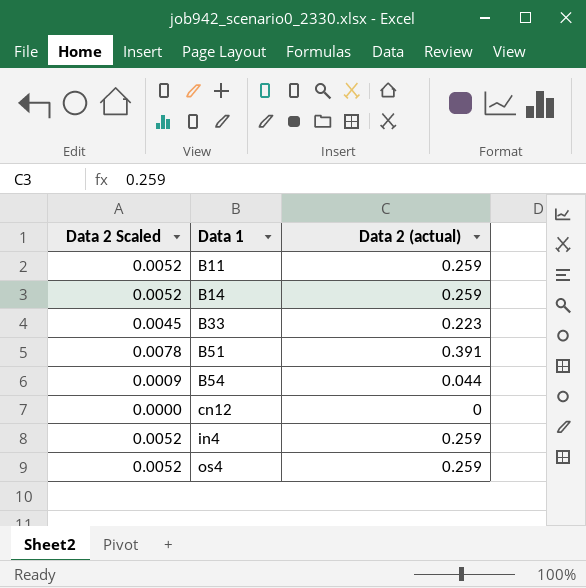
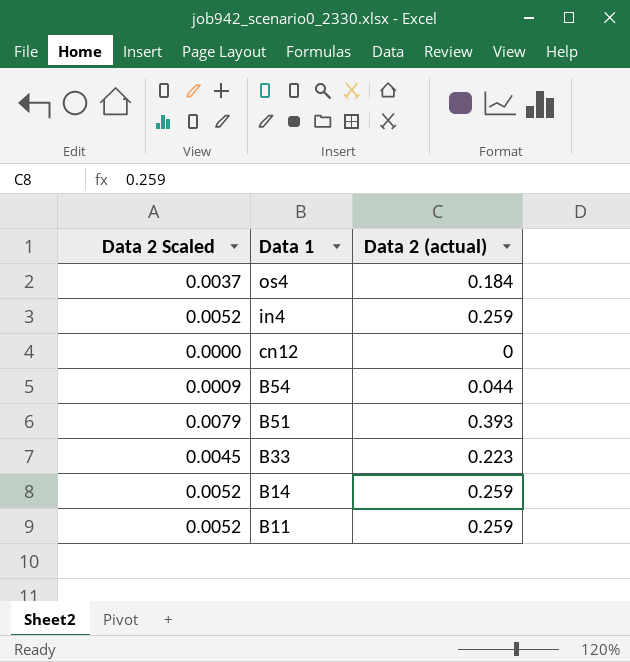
row order: Data 1 ascending -> Data 1 descending
os4 | Data 2 Scaled: 0.0052 -> 0.0037
os4 | Data 2 (actual): 0.259 -> 0.184
B51 | Data 2 Scaled: 0.0078 -> 0.0079
B51 | Data 2 (actual): 0.391 -> 0.393

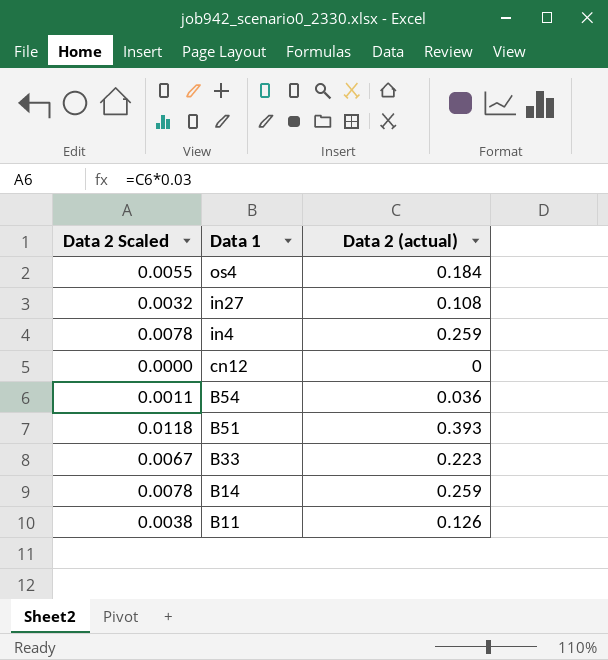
column Data 2 Scaled | formula: [Data 2 (actual)] * 0.02 -> [Data 2 (actual)] * 0.03
row in27: none -> 0.0032 | 0.108
B54 | Data 2 (actual): 0.044 -> 0.036
B11 | Data 2 (actual): 0.259 -> 0.126

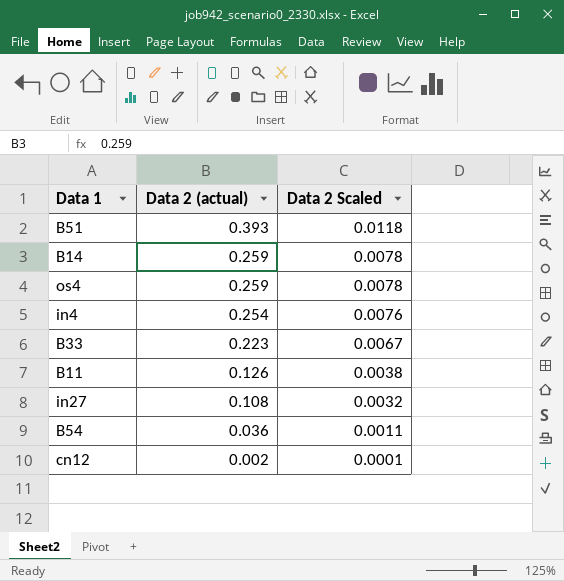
row order: Data 1 descending -> Data 2 (actual) descending
column Data 2 Scaled | position: 1 -> 3
os4 | Data 2 (actual): 0.184 -> 0.259
os4 | Data 2 Scaled: 0.0055 -> 0.0078
in4 | Data 2 (actual): 0.259 -> 0.254
in4 | Data 2 Scaled: 0.0078 -> 0.0076
cn12 | Data 2 (actual): 0 -> 0.002
cn12 | Data 2 Scaled: 0.0000 -> 0.0001

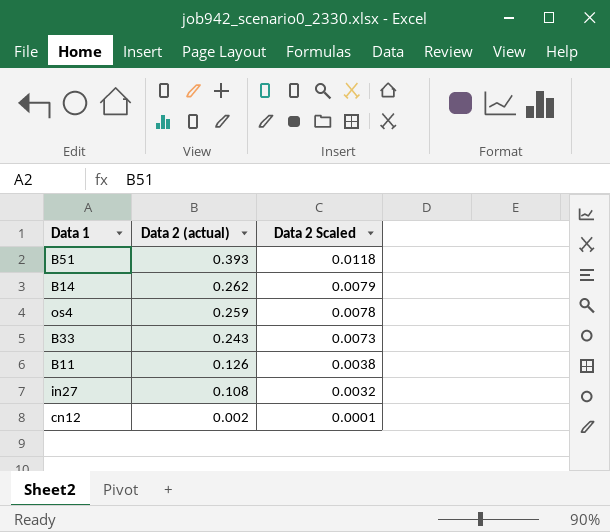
row in4: 0.254 | 0.0076 -> none
row B54: 0.036 | 0.0011 -> none
B14 | Data 2 (actual): 0.259 -> 0.262
B14 | Data 2 Scaled: 0.0078 -> 0.0079
B33 | Data 2 (actual): 0.223 -> 0.243
B33 | Data 2 Scaled: 0.0067 -> 0.0073

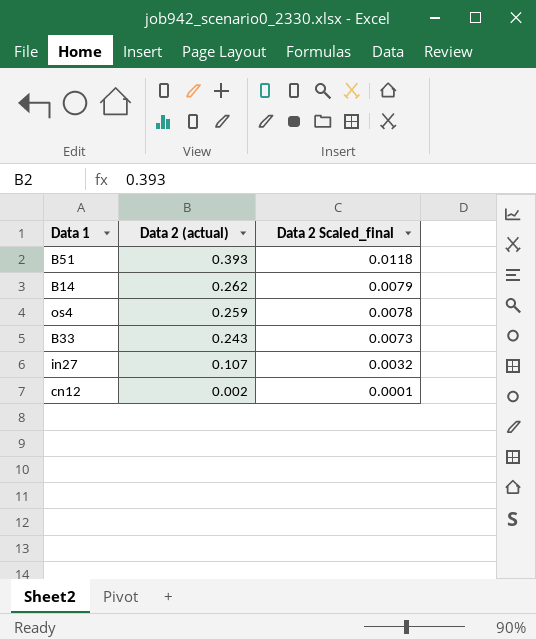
column name: Data 2 Scaled -> Data 2 Scaled_final
row B11: 0.126 | 0.0038 -> none
in27 | Data 2 (actual): 0.108 -> 0.107

